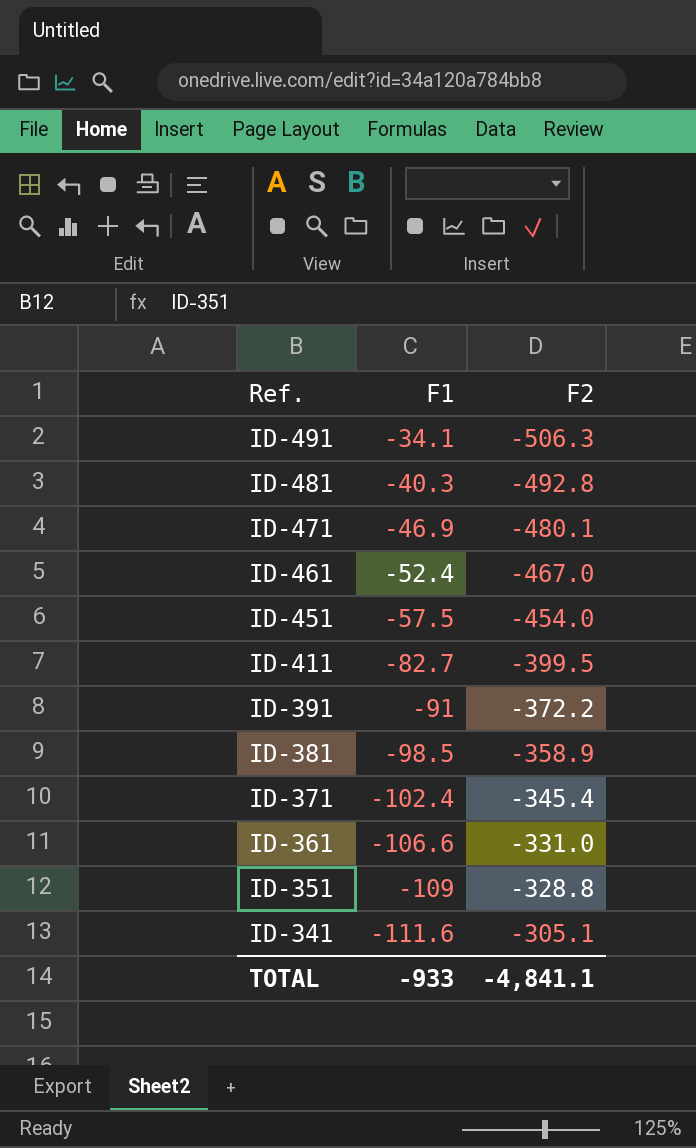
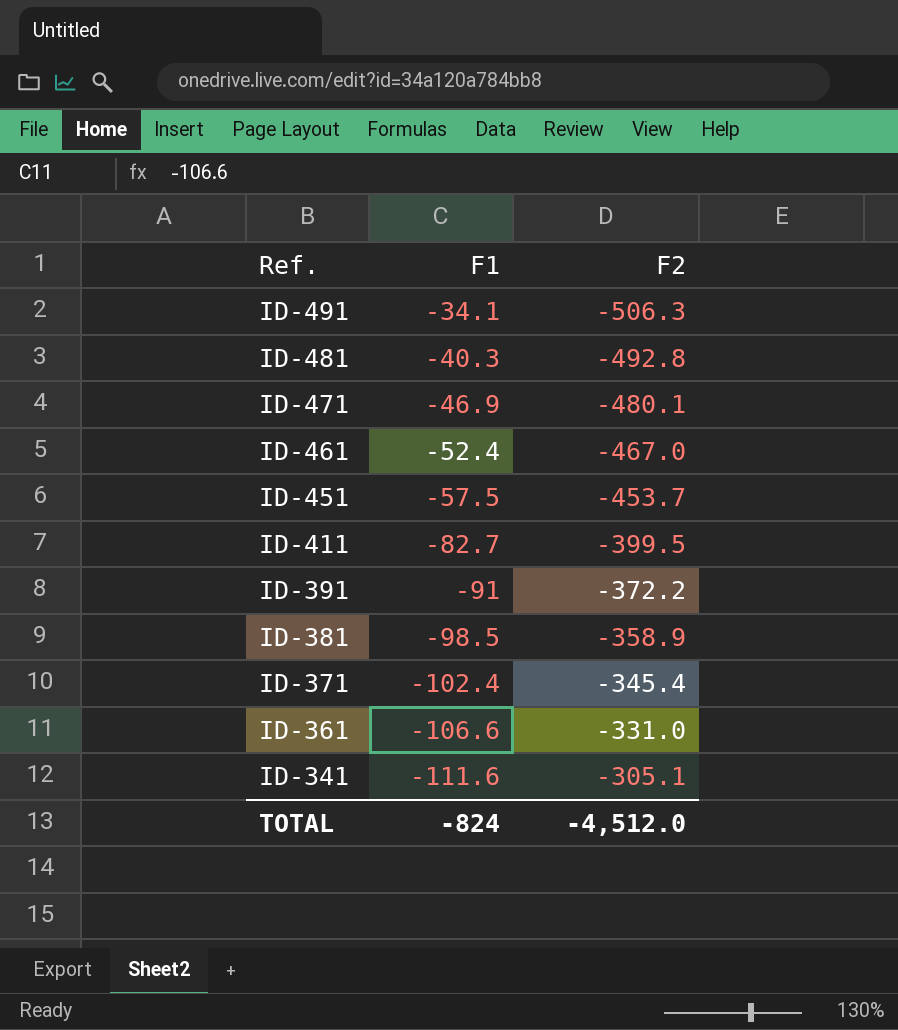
row ID-351: -109 | -328.8 -> none
ID-451 | F2: -454.0 -> -453.7
TOTAL | F1: -933 -> -824
TOTAL | F2: -4,841.1 -> -4,512.0

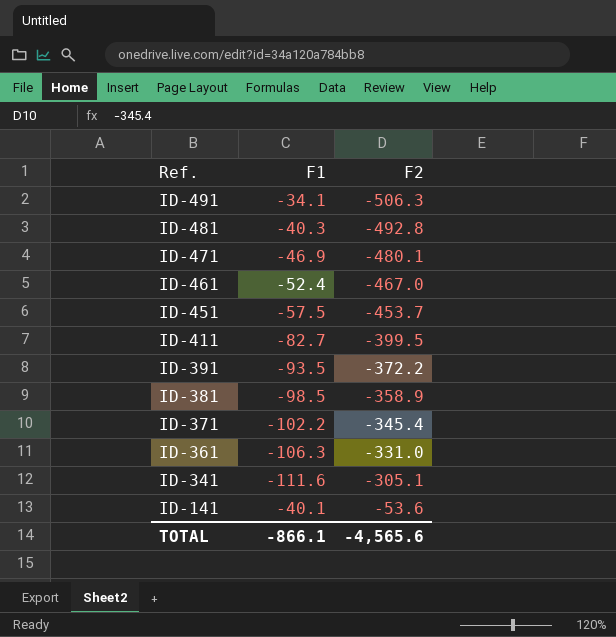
ID-391 | F1: -91 -> -93.5
ID-371 | F1: -102.4 -> -102.2
ID-361 | F1: -106.6 -> -106.3
row ID-141: none -> -40.1 | -53.6
TOTAL | F1: -824 -> -866.1
TOTAL | F2: -4,512.0 -> -4,565.6

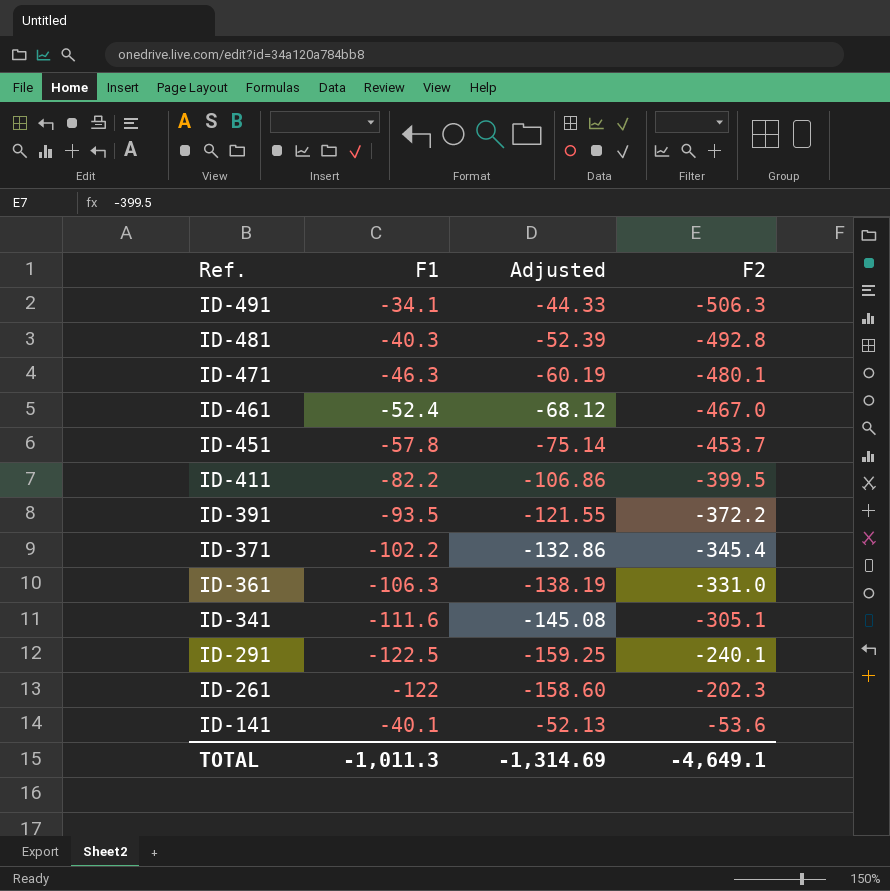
column Adjusted | formula: none -> [F1] * 1.3
row ID-381: -98.5 | -358.9 -> none
ID-471 | F1: -46.9 -> -46.3
ID-451 | F1: -57.5 -> -57.8
ID-411 | F1: -82.7 -> -82.2
row ID-291: none -> -122.5 | -159.25 | -240.1
row ID-261: none -> -122 | -158.60 | -202.3
TOTAL | F1: -866.1 -> -1,011.3
TOTAL | F2: -4,565.6 -> -4,649.1

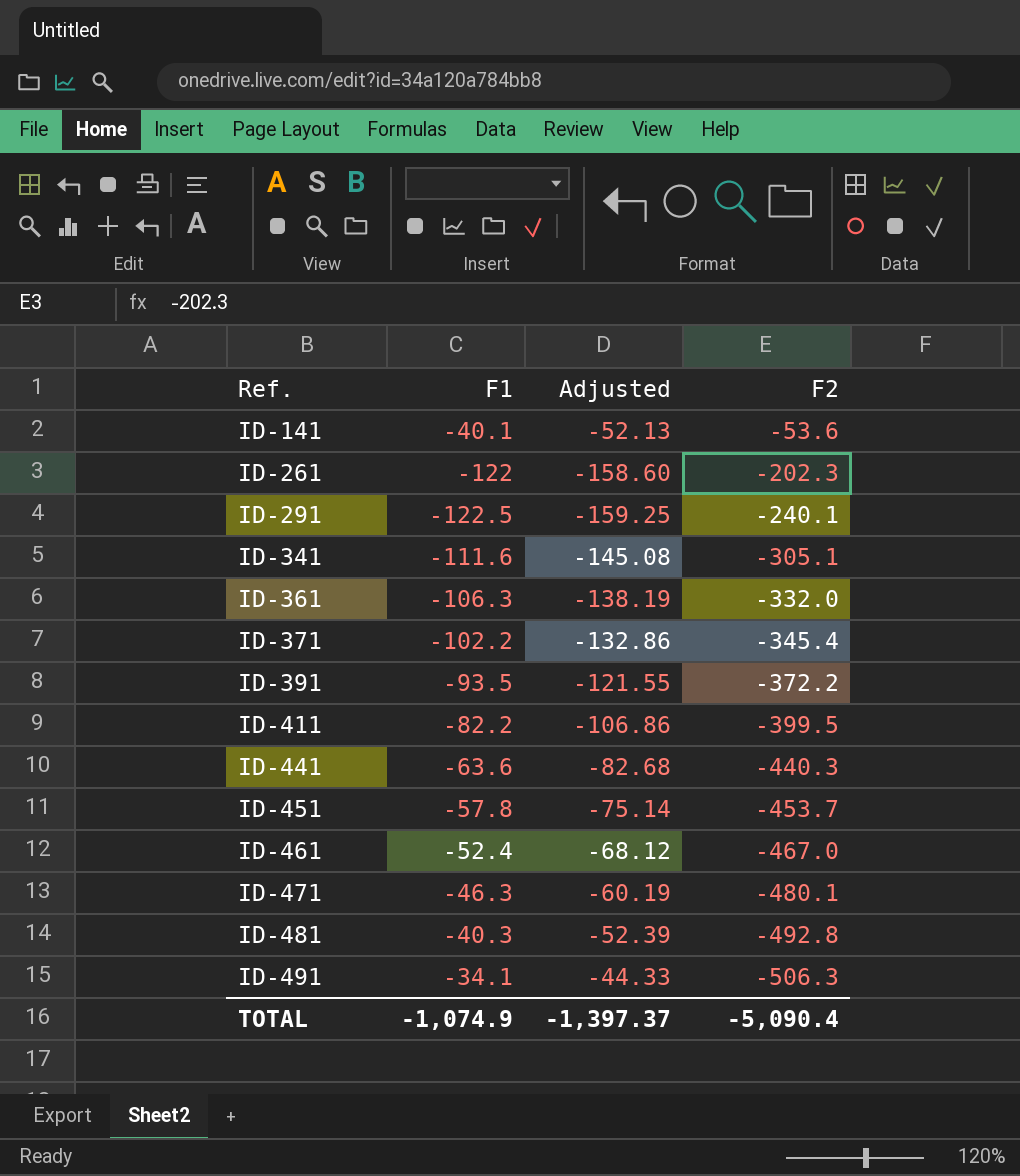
row order: Ref. descending -> Ref. ascending
ID-361 | F2: -331.0 -> -332.0
row ID-441: none -> -63.6 | -82.68 | -440.3
TOTAL | F1: -1,011.3 -> -1,074.9
TOTAL | Adjusted: -1,314.69 -> -1,397.37
TOTAL | F2: -4,649.1 -> -5,090.4

